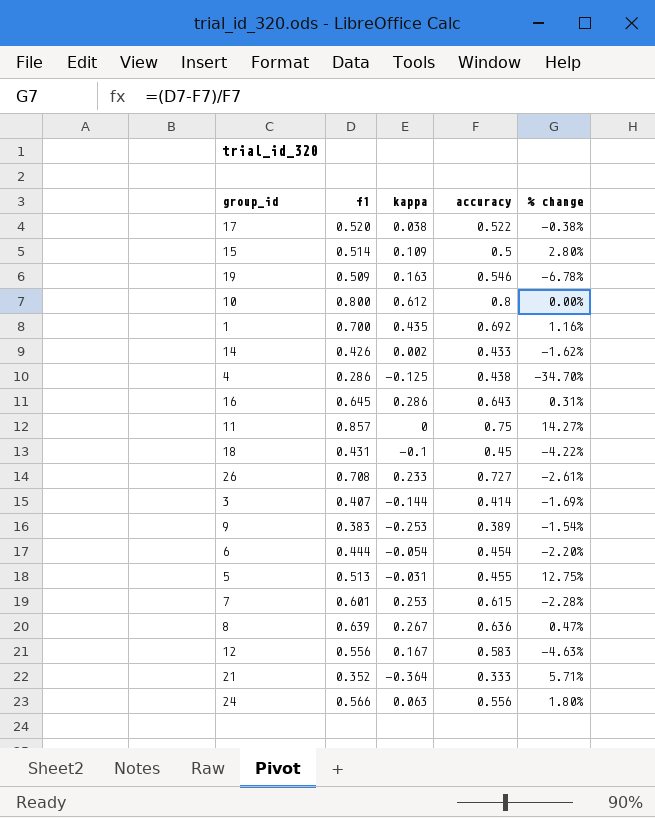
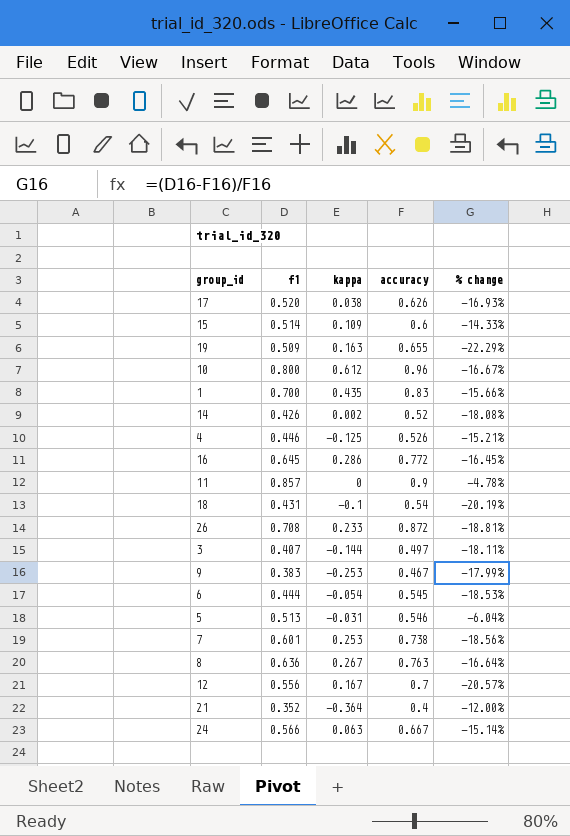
17 | accuracy: 0.522 -> 0.626
17 | % change: -0.38% -> -16.93%
15 | accuracy: 0.5 -> 0.6
15 | % change: 2.80% -> -14.33%
19 | accuracy: 0.546 -> 0.655
19 | % change: -6.78% -> -22.29%
10 | accuracy: 0.8 -> 0.96
10 | % change: 0.00% -> -16.67%
1 | accuracy: 0.692 -> 0.83
1 | % change: 1.16% -> -15.66%
14 | accuracy: 0.433 -> 0.52
14 | % change: -1.62% -> -18.08%
4 | f1: 0.286 -> 0.446
4 | accuracy: 0.438 -> 0.526
4 | % change: -34.70% -> -15.21%
16 | accuracy: 0.643 -> 0.772
16 | % change: 0.31% -> -16.45%
11 | accuracy: 0.75 -> 0.9
11 | % change: 14.27% -> -4.78%
18 | accuracy: 0.45 -> 0.54
18 | % change: -4.22% -> -20.19%
26 | accuracy: 0.727 -> 0.872
26 | % change: -2.61% -> -18.81%
3 | accuracy: 0.414 -> 0.497
3 | % change: -1.69% -> -18.11%
9 | accuracy: 0.389 -> 0.467
9 | % change: -1.54% -> -17.99%
6 | accuracy: 0.454 -> 0.545
6 | % change: -2.20% -> -18.53%
5 | accuracy: 0.455 -> 0.546
5 | % change: 12.75% -> -6.04%
7 | accuracy: 0.615 -> 0.738
7 | % change: -2.28% -> -18.56%
8 | f1: 0.639 -> 0.636
8 | accuracy: 0.636 -> 0.763
8 | % change: 0.47% -> -16.64%
12 | accuracy: 0.583 -> 0.7
12 | % change: -4.63% -> -20.57%
21 | accuracy: 0.333 -> 0.4
21 | % change: 5.71% -> -12.00%
24 | accuracy: 0.556 -> 0.667
24 | % change: 1.80% -> -15.14%

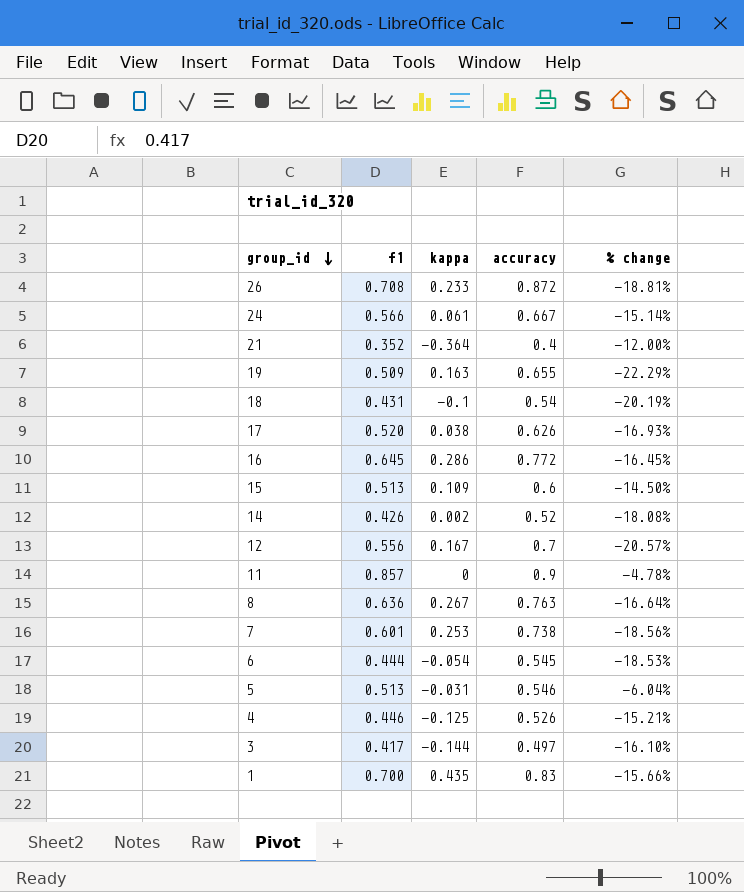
row order: none -> group_id descending
row 10: 0.800 | 0.612 | 0.96 | -16.67% -> none
row 9: 0.383 | -0.253 | 0.467 | -17.99% -> none
24 | kappa: 0.063 -> 0.061
15 | f1: 0.514 -> 0.513
15 | % change: -14.33% -> -14.50%
3 | f1: 0.407 -> 0.417
3 | % change: -18.11% -> -16.10%

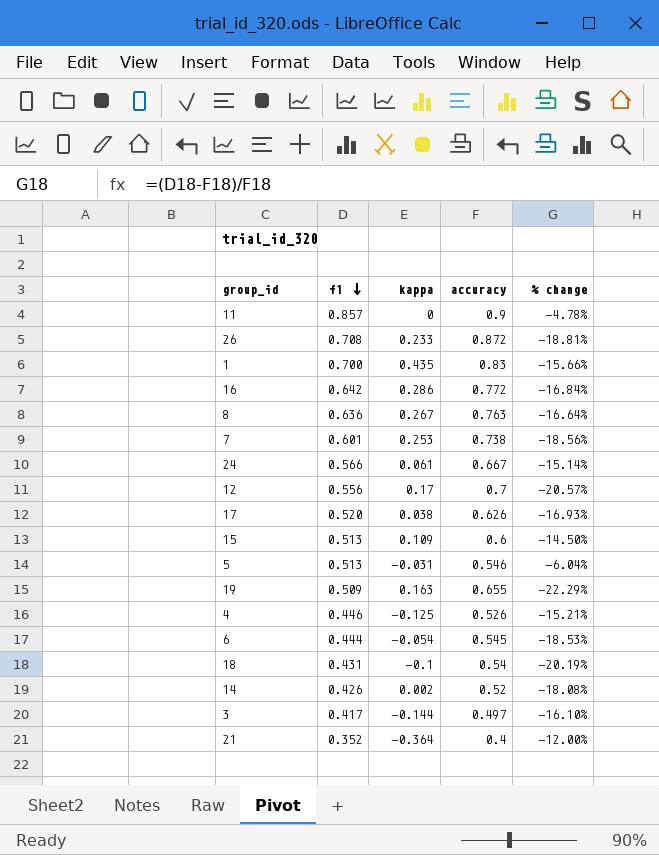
row order: group_id descending -> f1 descending
16 | f1: 0.645 -> 0.642
16 | % change: -16.45% -> -16.84%
12 | kappa: 0.167 -> 0.17

